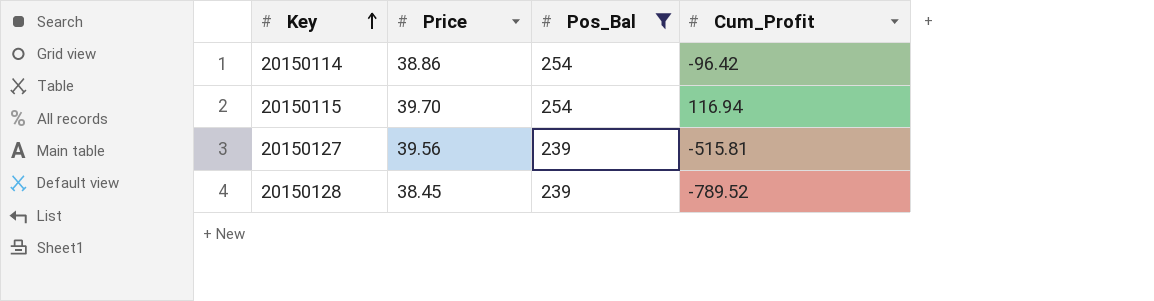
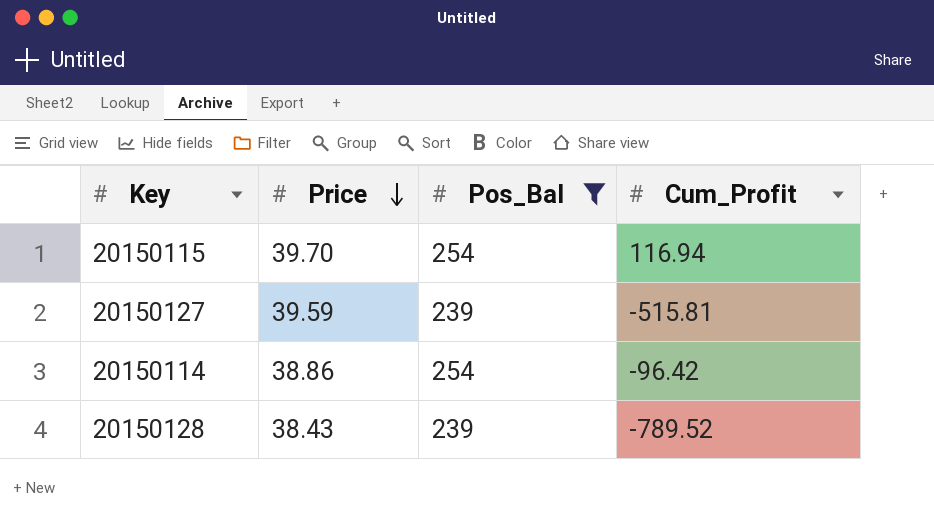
row order: Key ascending -> Price descending
20150127 | Price: 39.56 -> 39.59
20150128 | Price: 38.45 -> 38.43

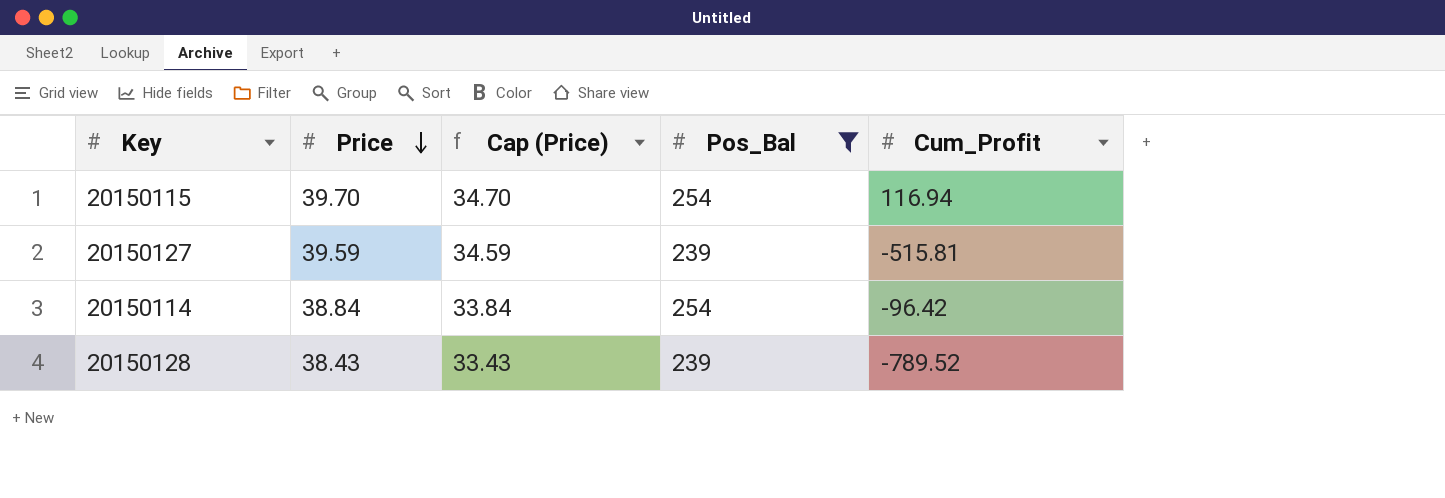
column Cap (Price) | formula: none -> [Price] - 5
20150114 | Price: 38.86 -> 38.84

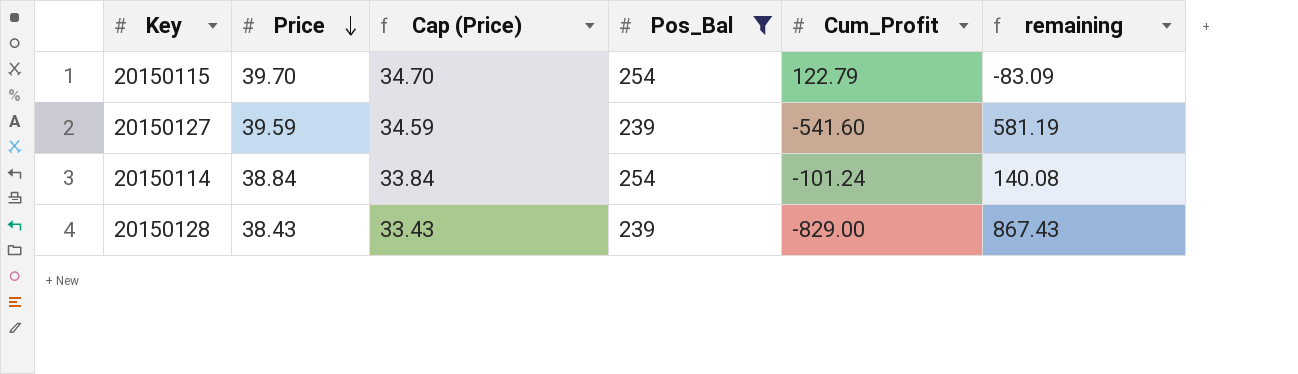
column remaining | formula: none -> [Price] - [Cum_Profit]
20150115 | Cum_Profit: 116.94 -> 122.79
20150127 | Cum_Profit: -515.81 -> -541.60
20150114 | Cum_Profit: -96.42 -> -101.24
20150128 | Cum_Profit: -789.52 -> -829.00

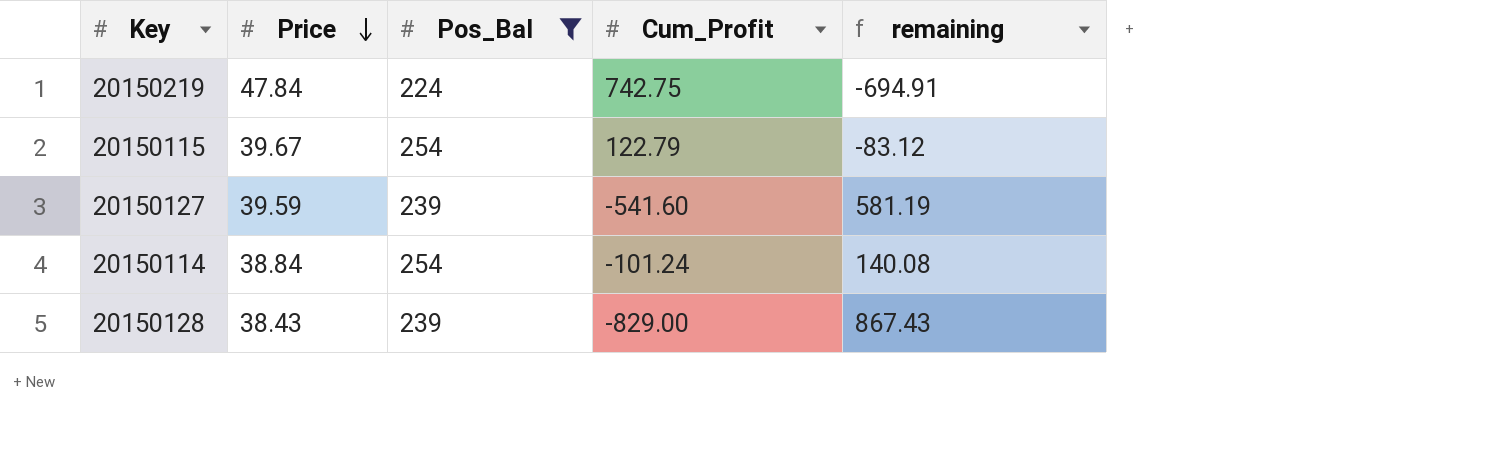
column Cap (Price) | formula: [Price] - 5 -> none
row 20150219: none -> 47.84 | 224 | 742.75 | -694.91
20150115 | Price: 39.70 -> 39.67
20150115 | remaining: -83.09 -> -83.12

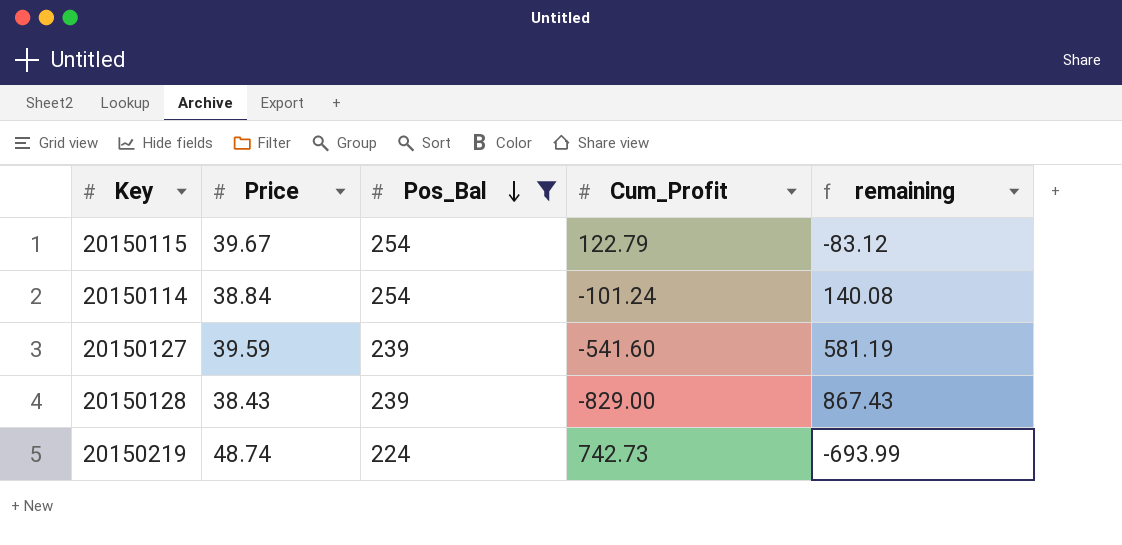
row order: Price descending -> Pos_Bal descending
20150219 | Price: 47.84 -> 48.74
20150219 | Cum_Profit: 742.75 -> 742.73
20150219 | remaining: -694.91 -> -693.99

